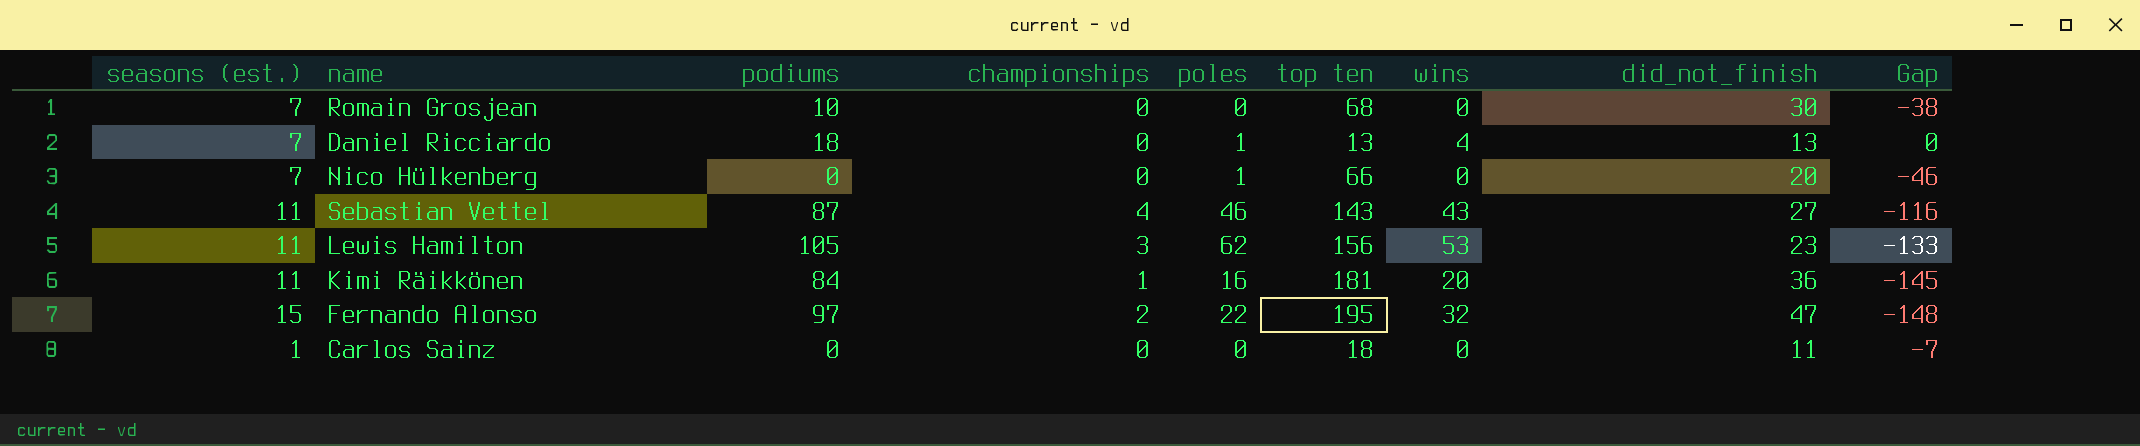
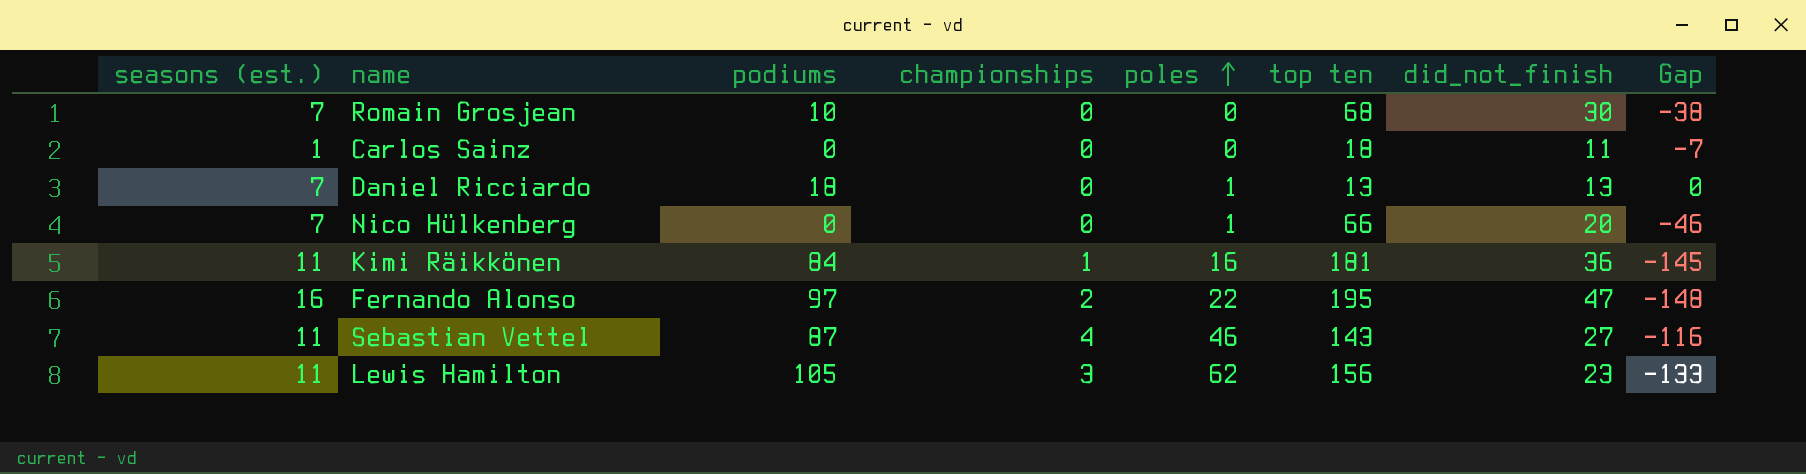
row order: none -> poles ascending
column wins | position: 7 -> none
Fernando Alonso | seasons (est.): 15 -> 16

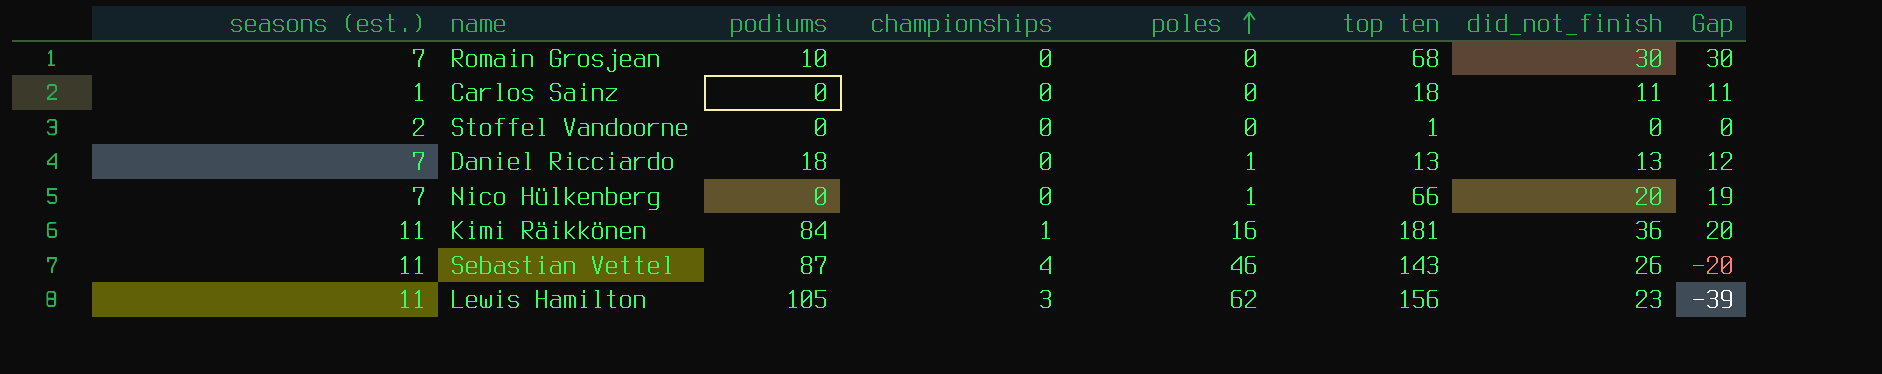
column Gap | formula: [did_not_finish] - [top ten] -> [did_not_finish] - [poles]
row Fernando Alonso: 16 | 97 | 2 | 22 | 195 | 47 | -148 -> none
row Stoffel Vandoorne: none -> 2 | 0 | 0 | 0 | 1 | 0 | 0
Sebastian Vettel | did_not_finish: 27 -> 26

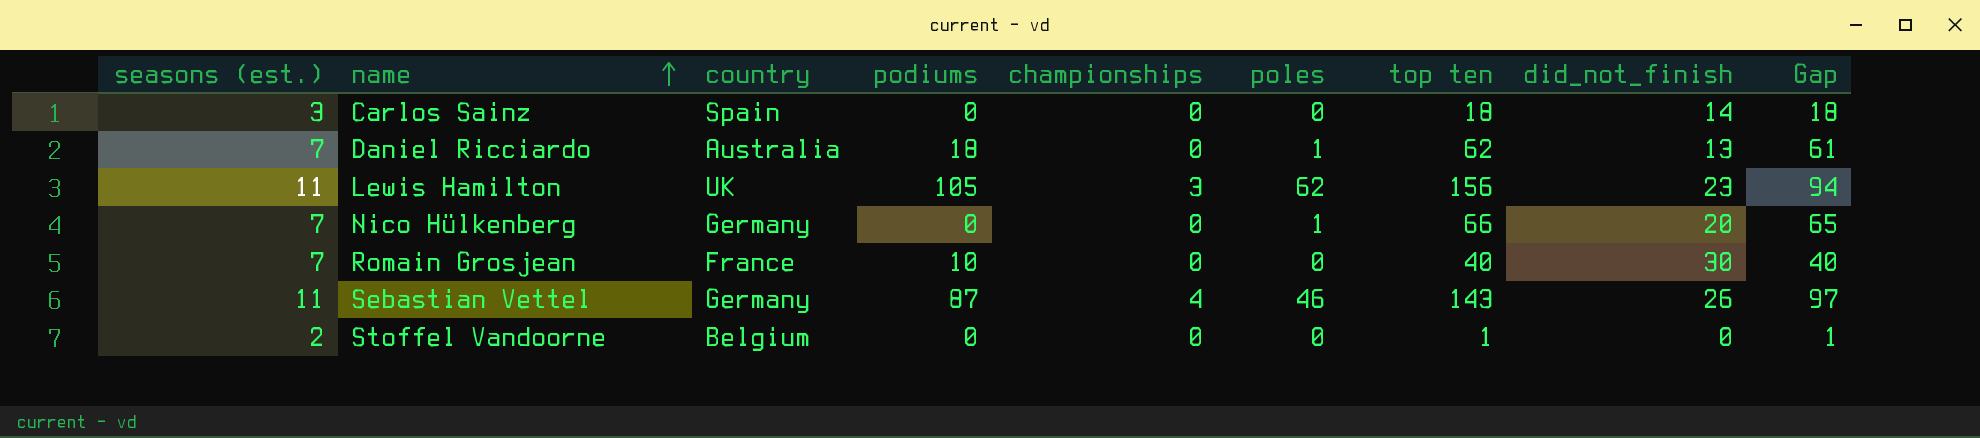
row order: poles ascending -> name ascending
column country | position: none -> 3
column Gap | formula: [did_not_finish] - [poles] -> [top ten] - [poles]
row Kimi Räikkönen: 11 | 84 | 1 | 16 | 181 | 36 | 20 -> none
Carlos Sainz | seasons (est.): 1 -> 3
Carlos Sainz | did_not_finish: 11 -> 14
Daniel Ricciardo | top ten: 13 -> 62
Romain Grosjean | top ten: 68 -> 40

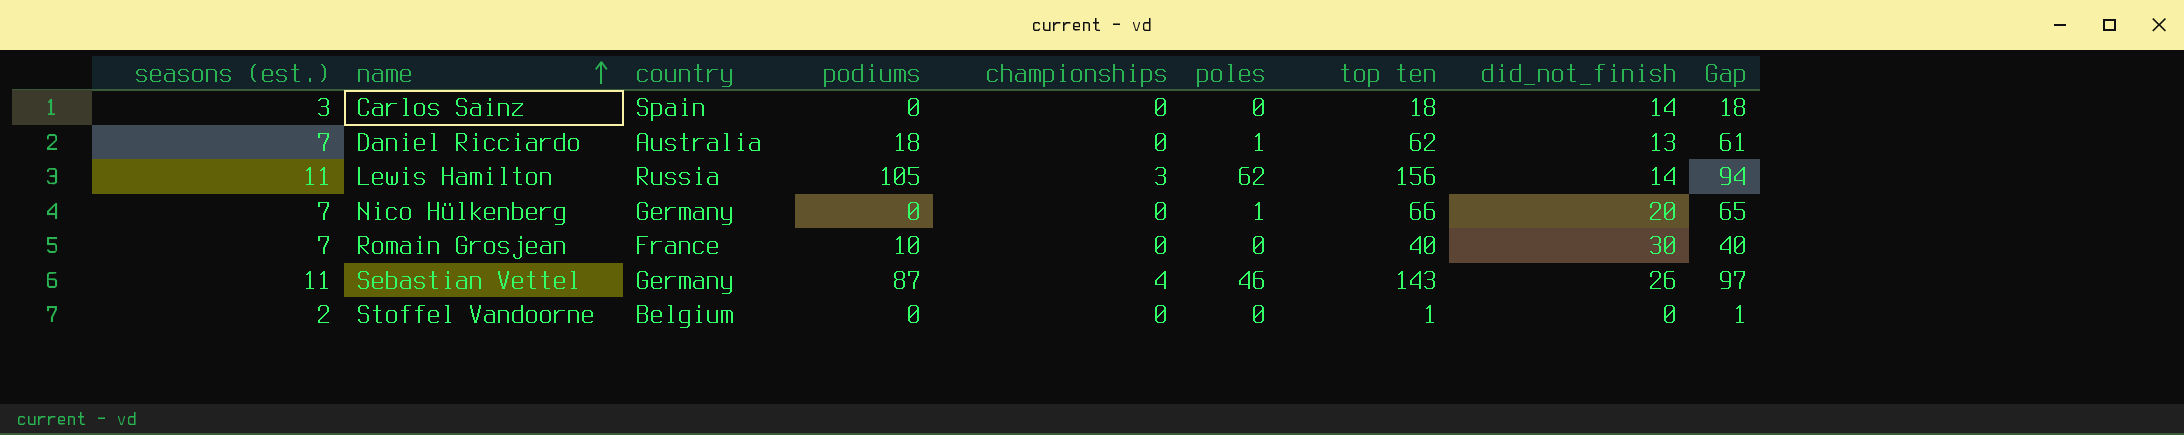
Lewis Hamilton | country: UK -> Russia
Lewis Hamilton | did_not_finish: 23 -> 14

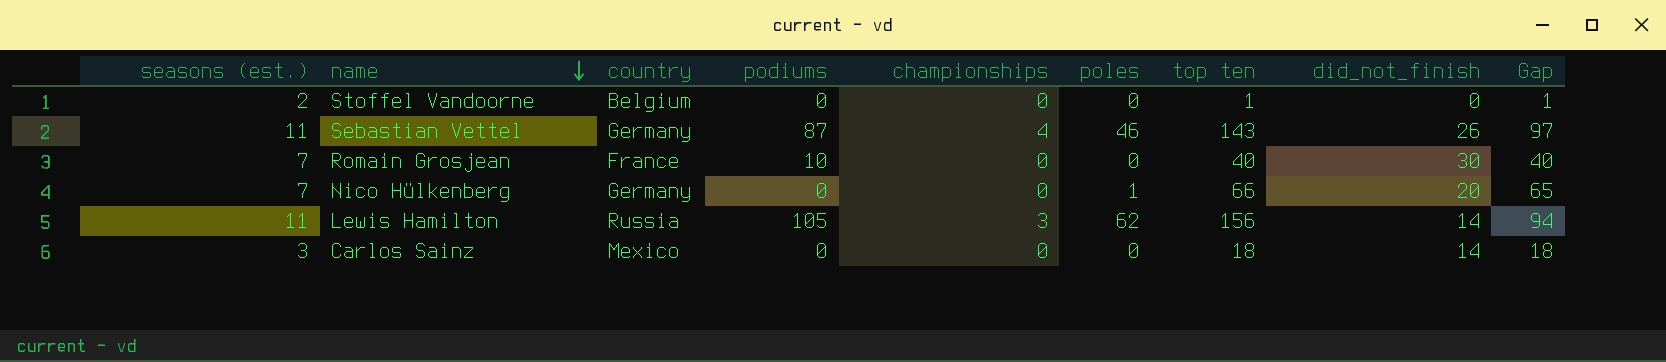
row order: name ascending -> name descending
row Daniel Ricciardo: 7 | Australia | 18 | 0 | 1 | 62 | 13 | 61 -> none
Carlos Sainz | country: Spain -> Mexico

